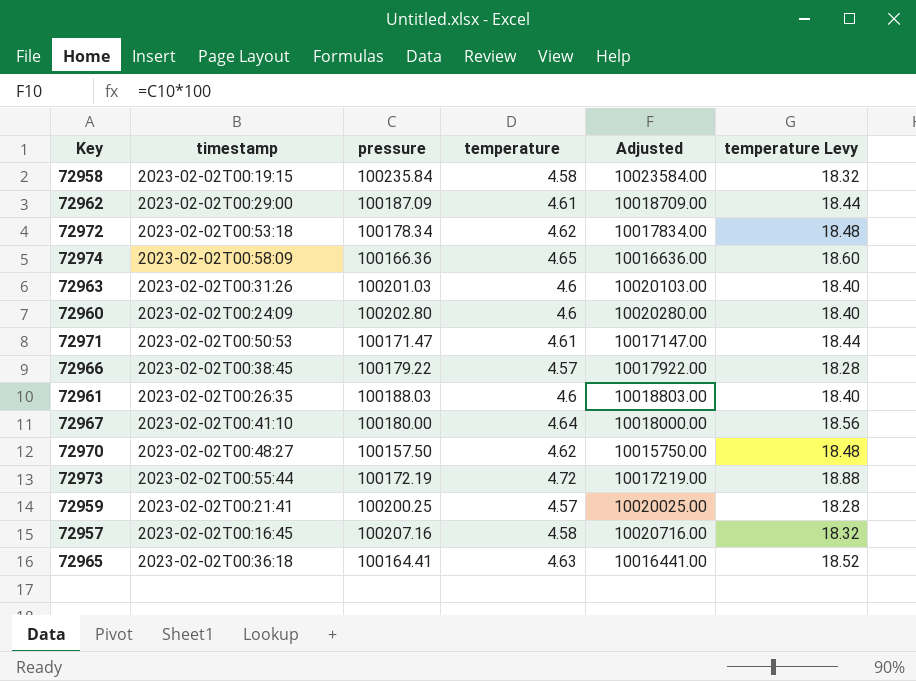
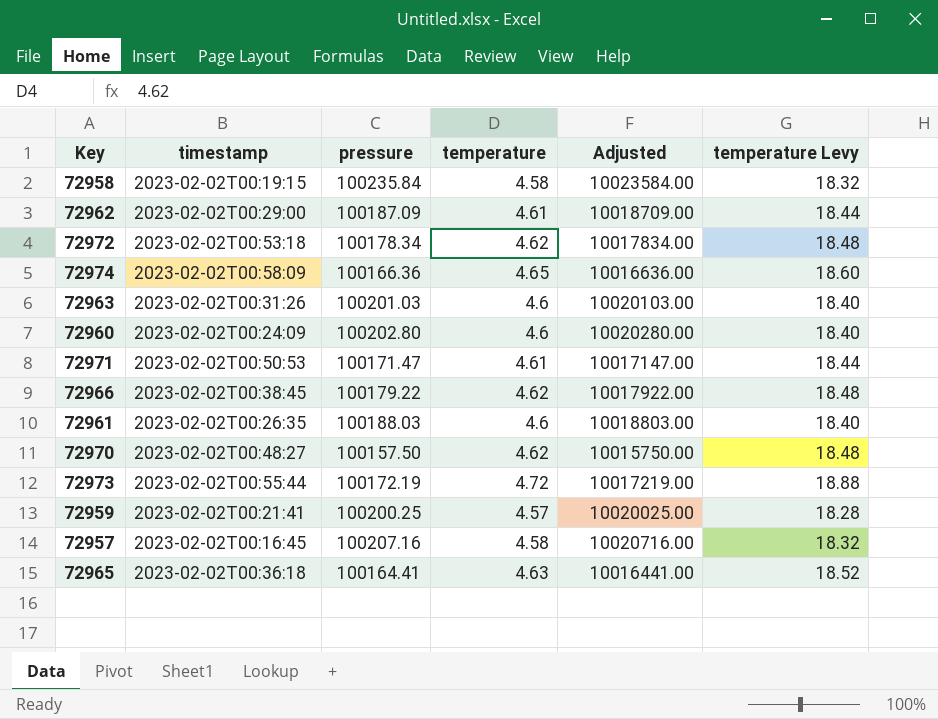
row 72967: 2023-02-02T00:41:10 | 100180.00 | 4.64 | 10018000.00 | 18.56 -> none
72966 | temperature: 4.57 -> 4.62
72966 | temperature Levy: 18.28 -> 18.48

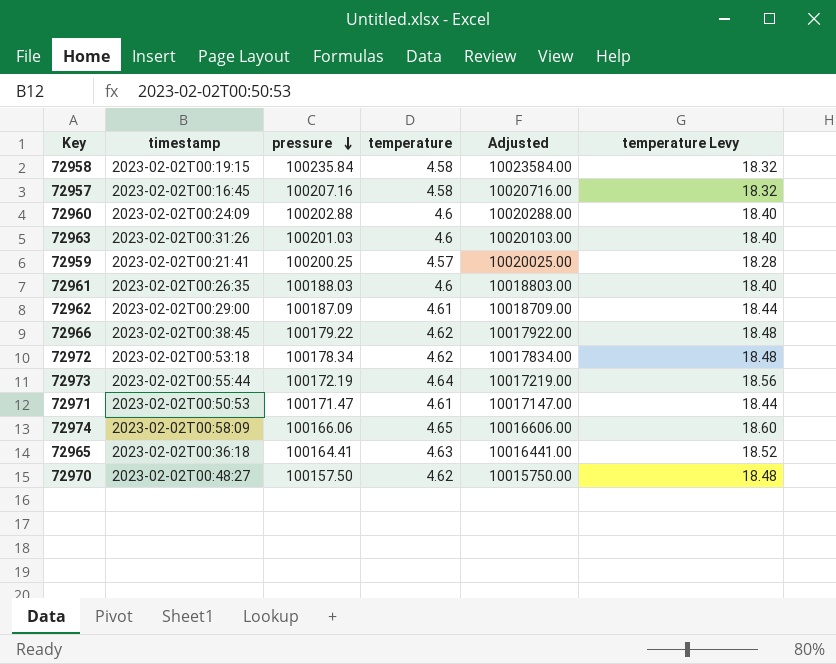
row order: none -> pressure descending
72960 | pressure: 100202.80 -> 100202.88
72960 | Adjusted: 10020280.00 -> 10020288.00
72973 | temperature: 4.72 -> 4.64
72973 | temperature Levy: 18.88 -> 18.56
72974 | pressure: 100166.36 -> 100166.06
72974 | Adjusted: 10016636.00 -> 10016606.00

